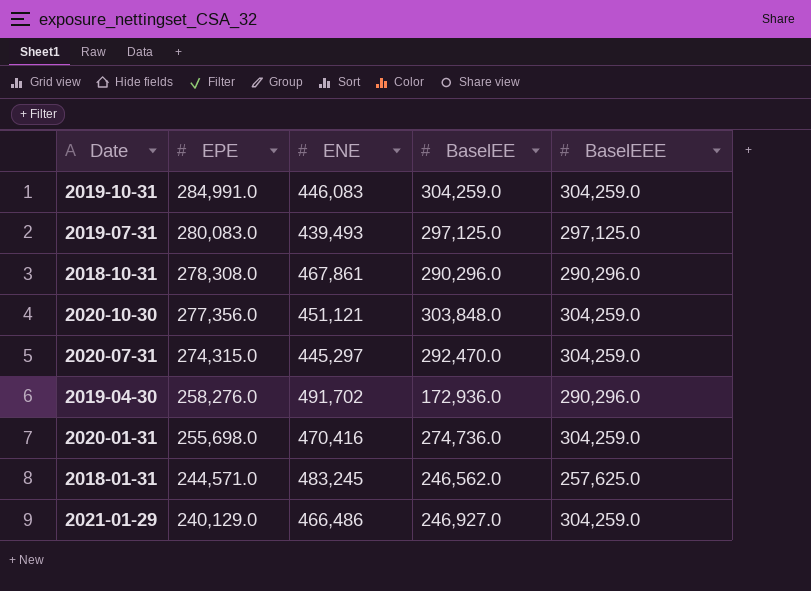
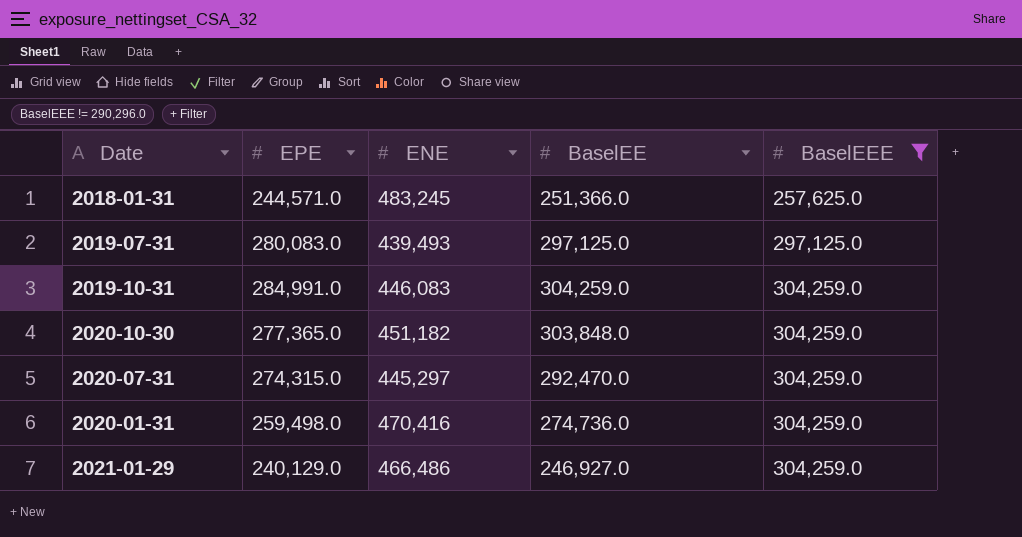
filter: none -> BaselEEE != 290,296.0
row order: EPE descending -> BaselEEE ascending
2018-01-31 | BaselEE: 246,562.0 -> 251,366.0
2020-10-30 | EPE: 277,356.0 -> 277,365.0
2020-10-30 | ENE: 451,121 -> 451,182
2020-01-31 | EPE: 255,698.0 -> 259,498.0

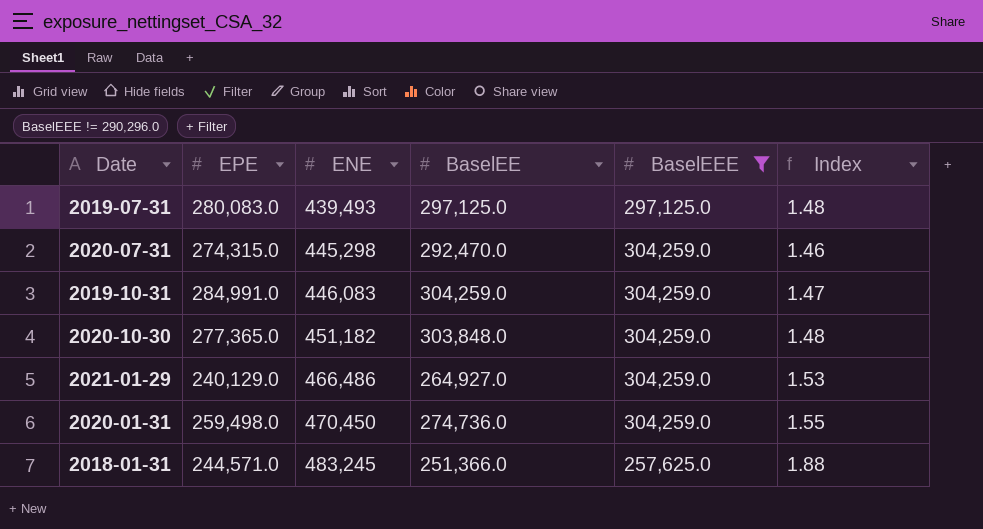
row order: BaselEEE ascending -> ENE ascending
column Index | formula: none -> [ENE] / [BaselEEE]
2020-07-31 | ENE: 445,297 -> 445,298
2021-01-29 | BaselEE: 246,927.0 -> 264,927.0
2020-01-31 | ENE: 470,416 -> 470,450

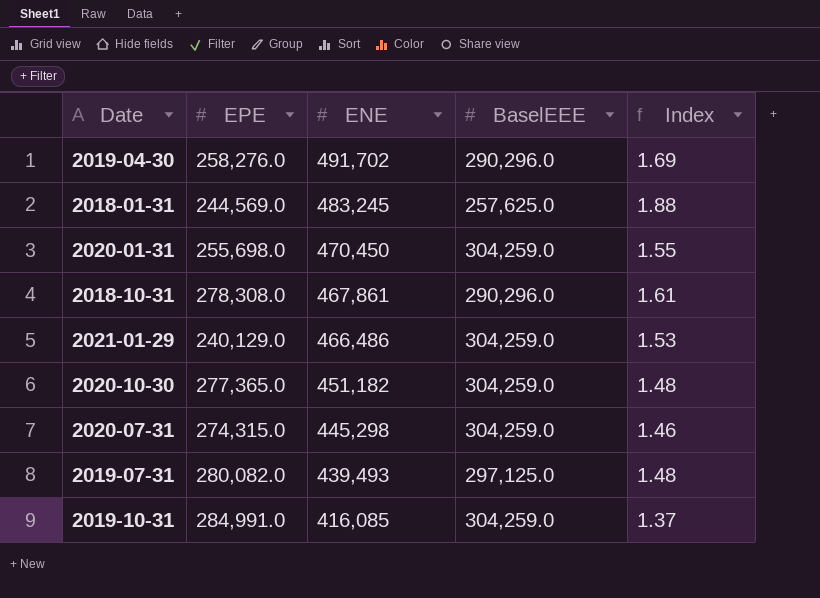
filter: BaselEEE != 290,296.0 -> none
row order: ENE ascending -> ENE descending
column BaselEE | position: 4 -> none
2018-01-31 | EPE: 244,571.0 -> 244,569.0
2020-01-31 | EPE: 259,498.0 -> 255,698.0
2019-07-31 | EPE: 280,083.0 -> 280,082.0
2019-10-31 | ENE: 446,083 -> 416,085
2019-10-31 | Index: 1.47 -> 1.37

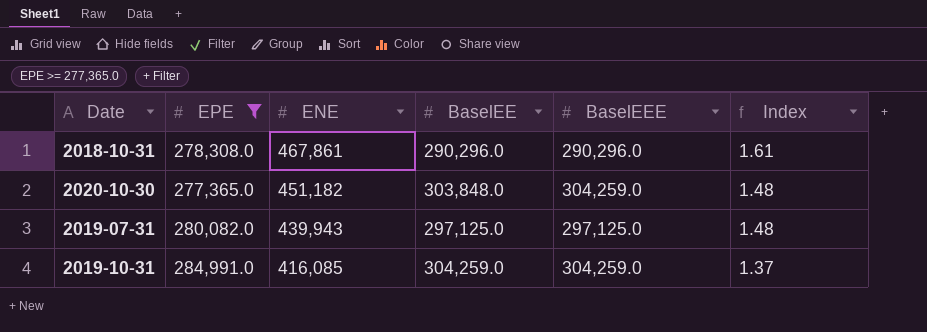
filter: none -> EPE >= 277,365.0
column BaselEE | position: none -> 4
2019-07-31 | ENE: 439,493 -> 439,943

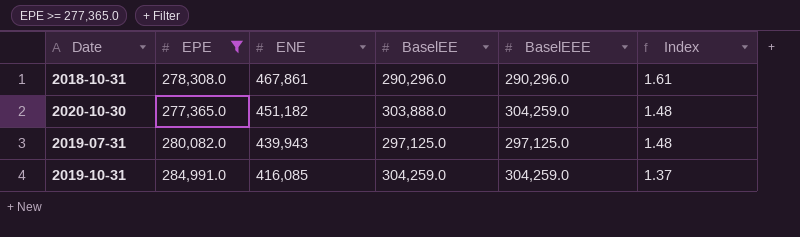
2020-10-30 | BaselEE: 303,848.0 -> 303,888.0

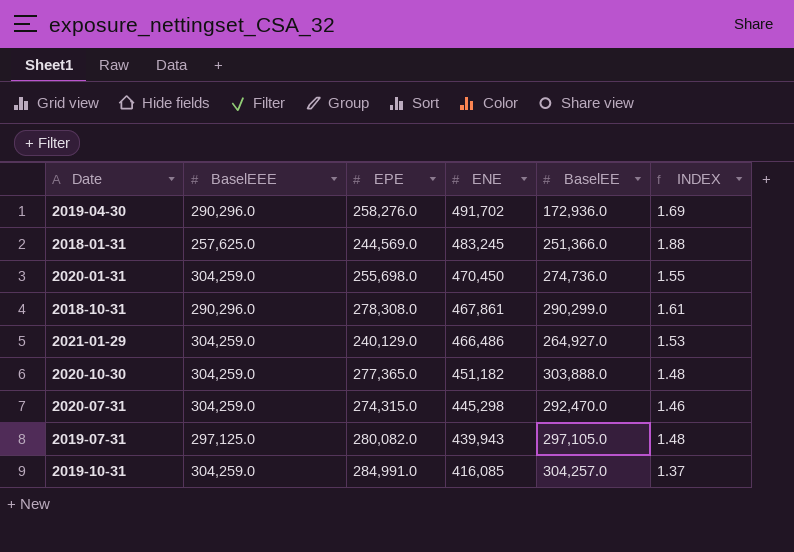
filter: EPE >= 277,365.0 -> none
column BaselEEE | position: 5 -> 2
column name: Index -> INDEX
2018-10-31 | BaselEE: 290,296.0 -> 290,299.0
2019-07-31 | BaselEE: 297,125.0 -> 297,105.0
2019-10-31 | BaselEE: 304,259.0 -> 304,257.0

